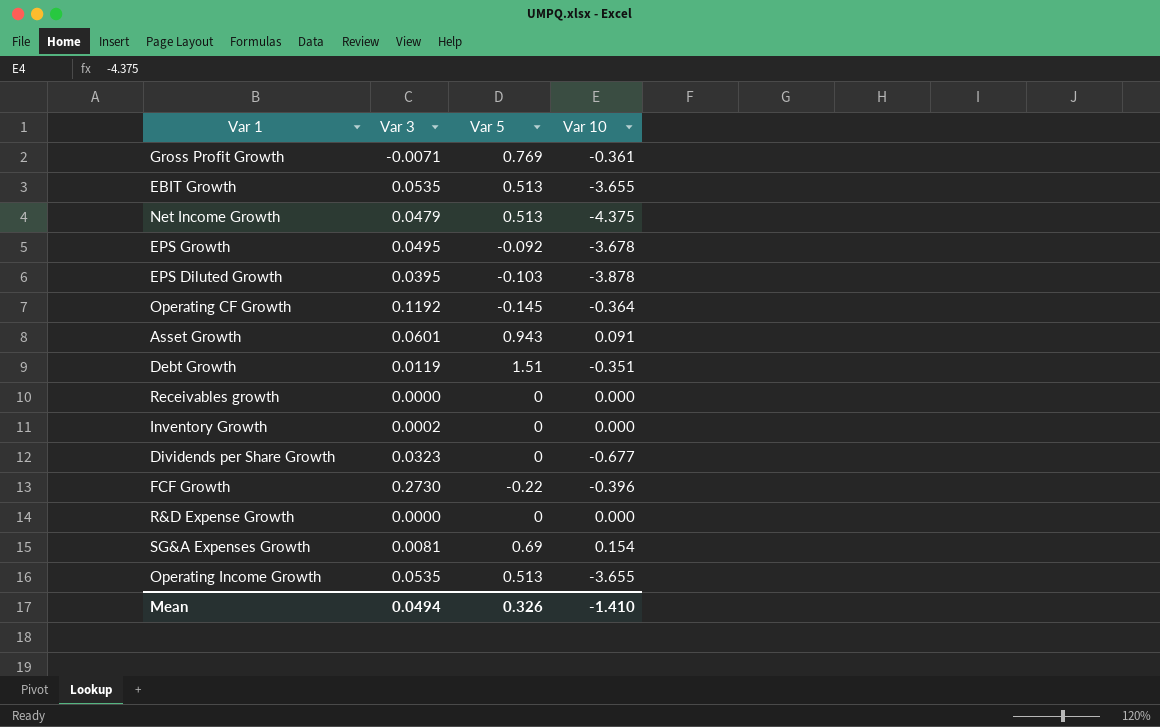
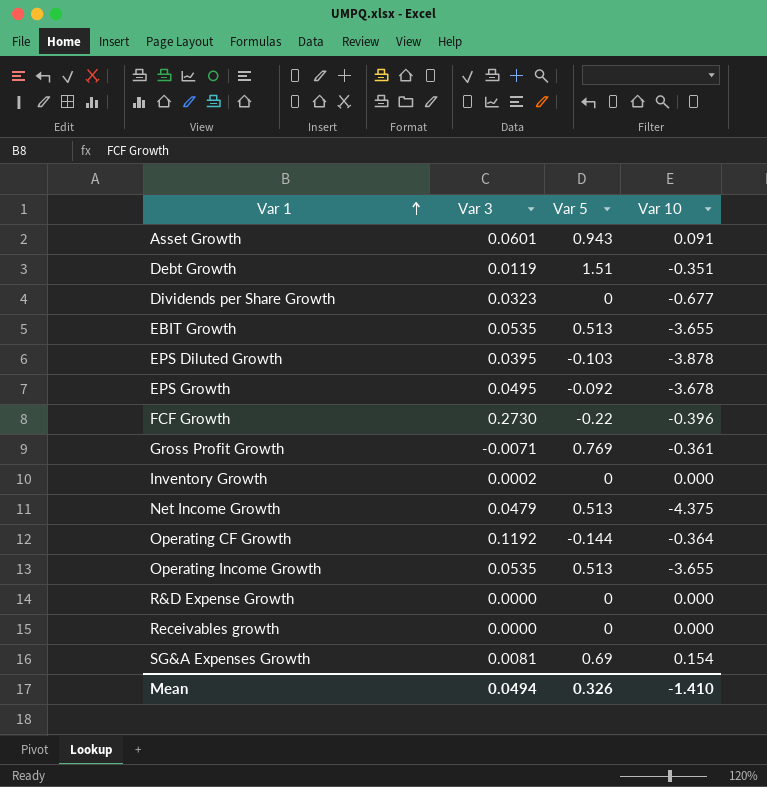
row order: none -> Var 1 ascending
Operating CF Growth | Var 5: -0.145 -> -0.144

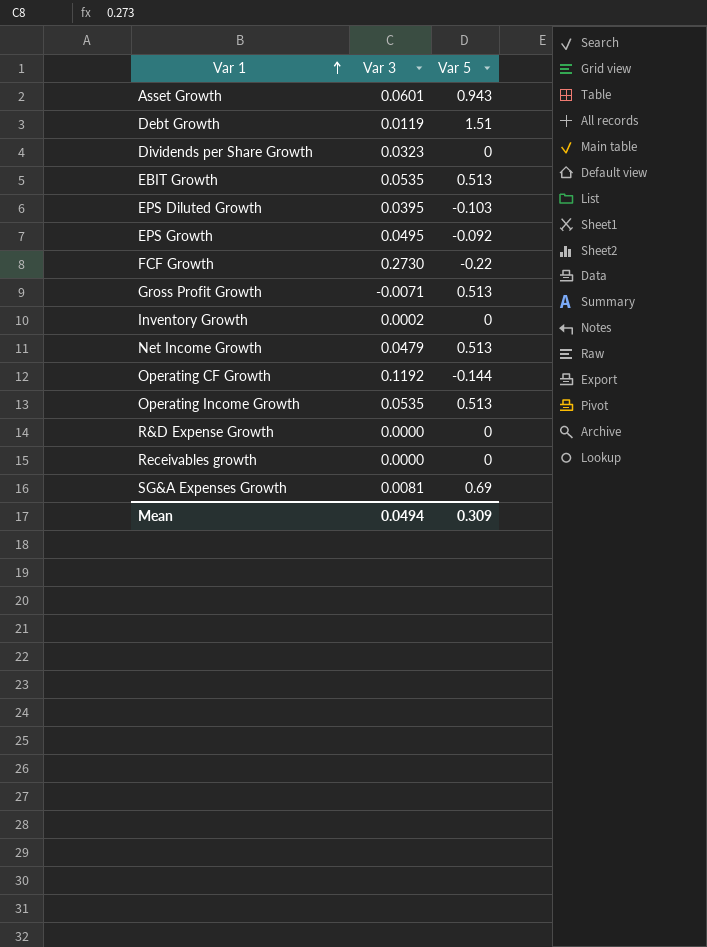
column Var 10 | position: 4 -> none
Gross Profit Growth | Var 5: 0.769 -> 0.513
Mean | Var 5: 0.326 -> 0.309

